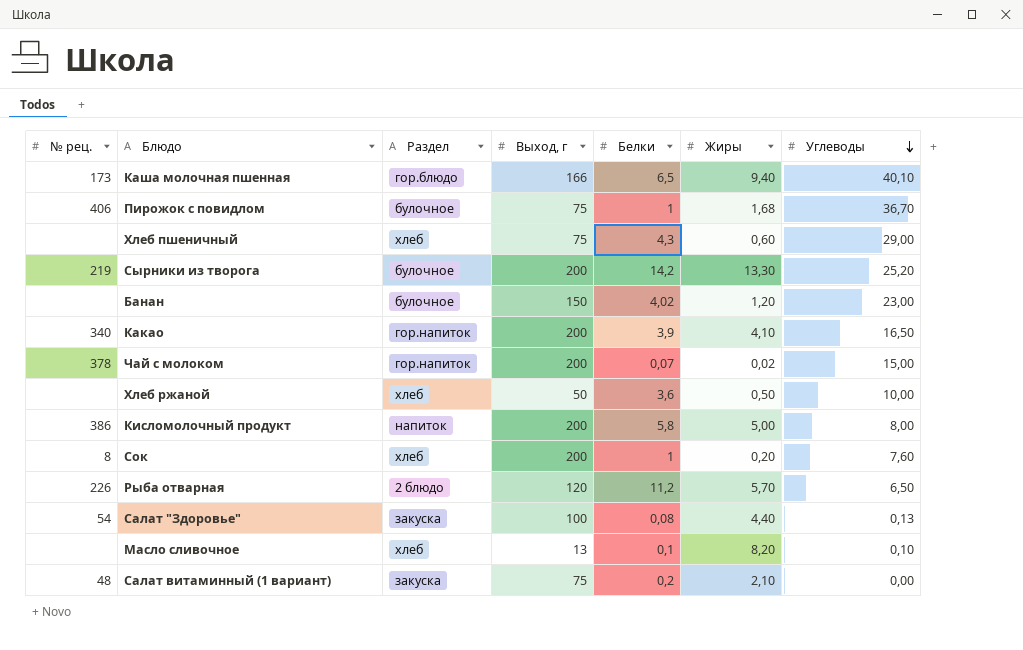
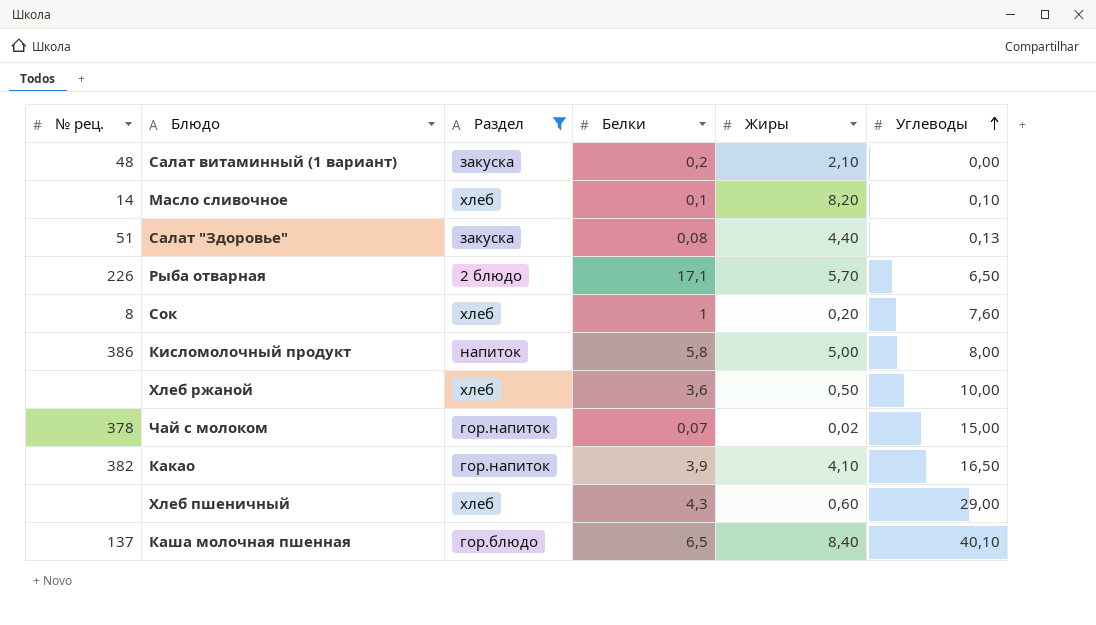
filter: none -> Раздел != булочное
row order: Углеводы descending -> Углеводы ascending
column Выход, г | position: 4 -> none
Масло сливочное | № рец.: none -> 14
Салат "Здоровье" | № рец.: 54 -> 51
Рыба отварная | Белки: 11,2 -> 17,1
Какао | № рец.: 340 -> 382
Каша молочная пшенная | № рец.: 173 -> 137
Каша молочная пшенная | Жиры: 9,40 -> 8,40

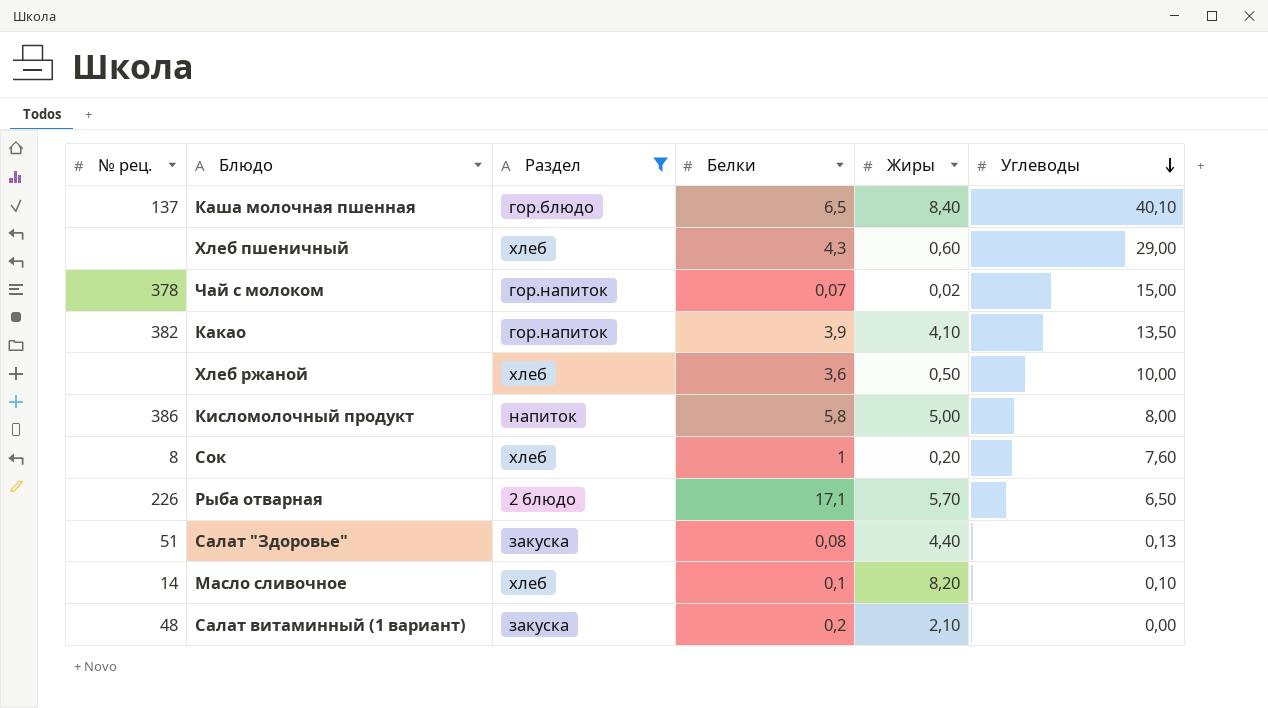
row order: Углеводы ascending -> Углеводы descending
Какао | Углеводы: 16,50 -> 13,50

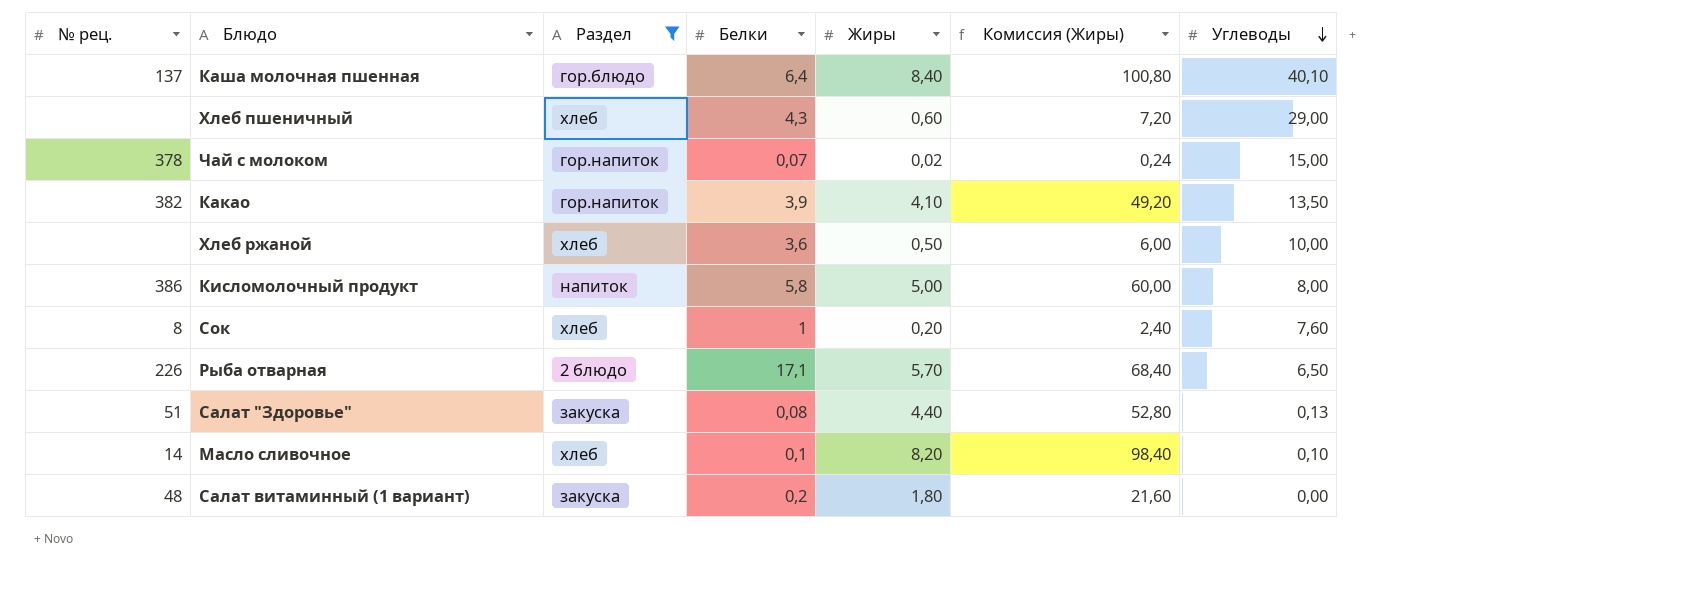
column Комиссия (Жиры) | formula: none -> [Жиры] * 12
Каша молочная пшенная | Белки: 6,5 -> 6,4
Салат витаминный (1 вариант) | Жиры: 2,10 -> 1,80

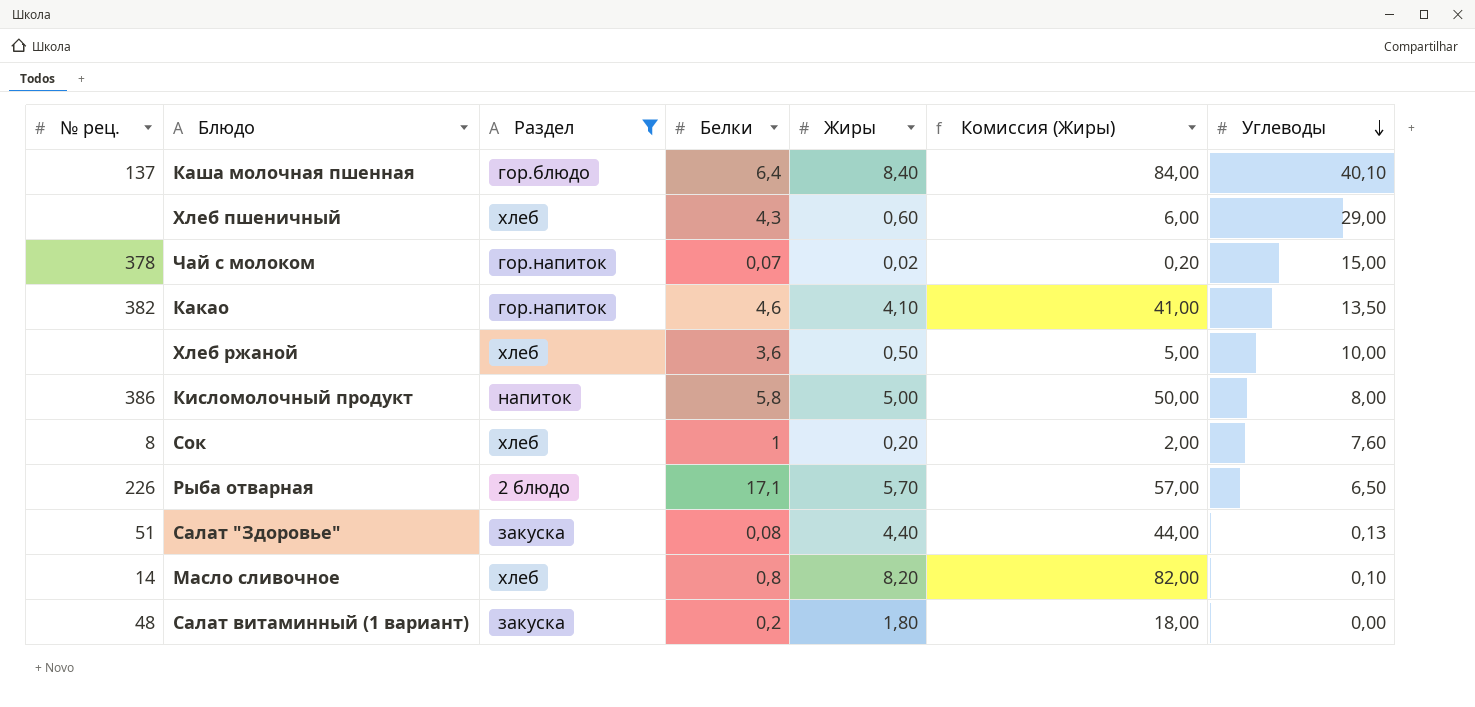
column Комиссия (Жиры) | formula: [Жиры] * 12 -> [Жиры] * 10
Какао | Белки: 3,9 -> 4,6
Масло сливочное | Белки: 0,1 -> 0,8

